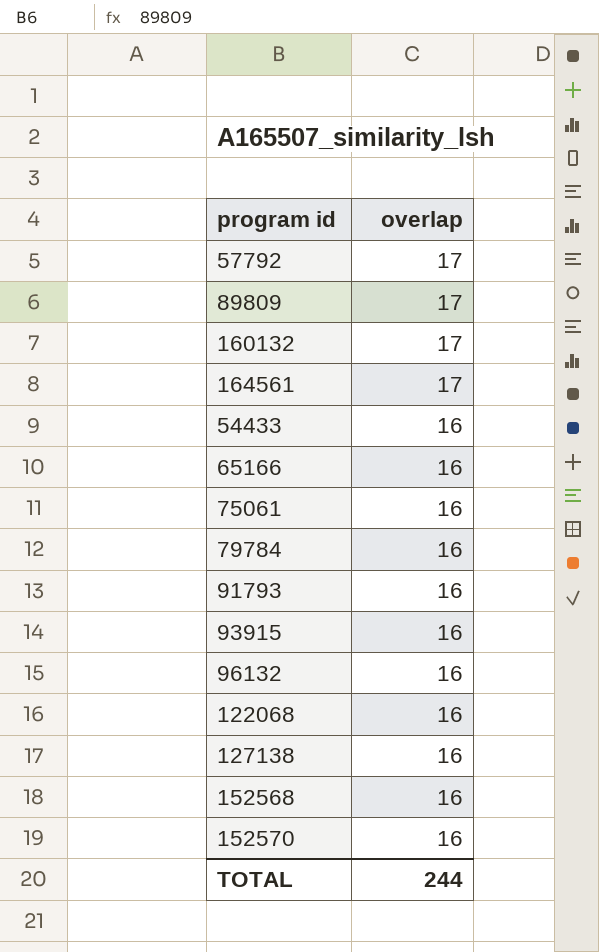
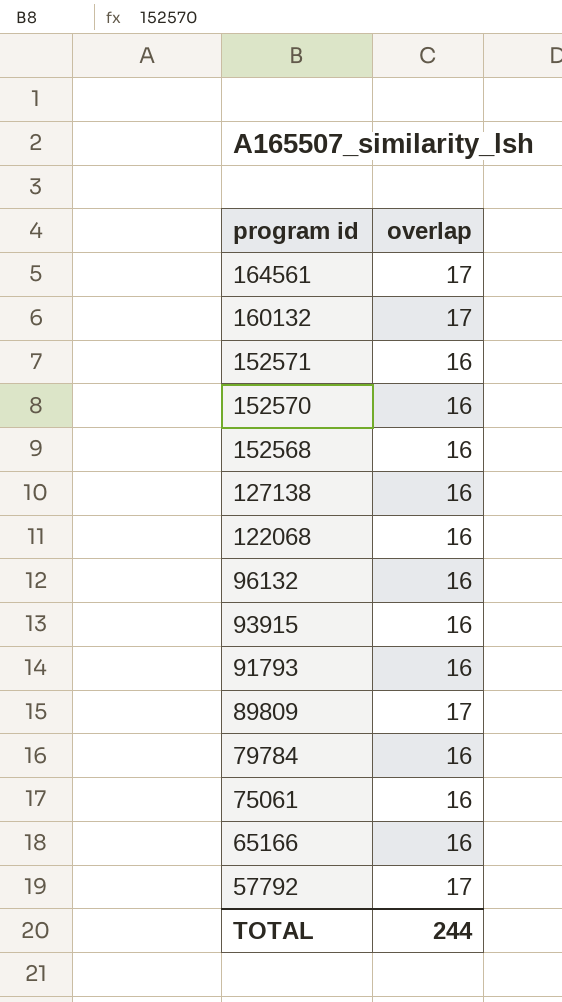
row order: overlap descending -> program id descending
row 54433: 16 -> none
row 152571: none -> 16

